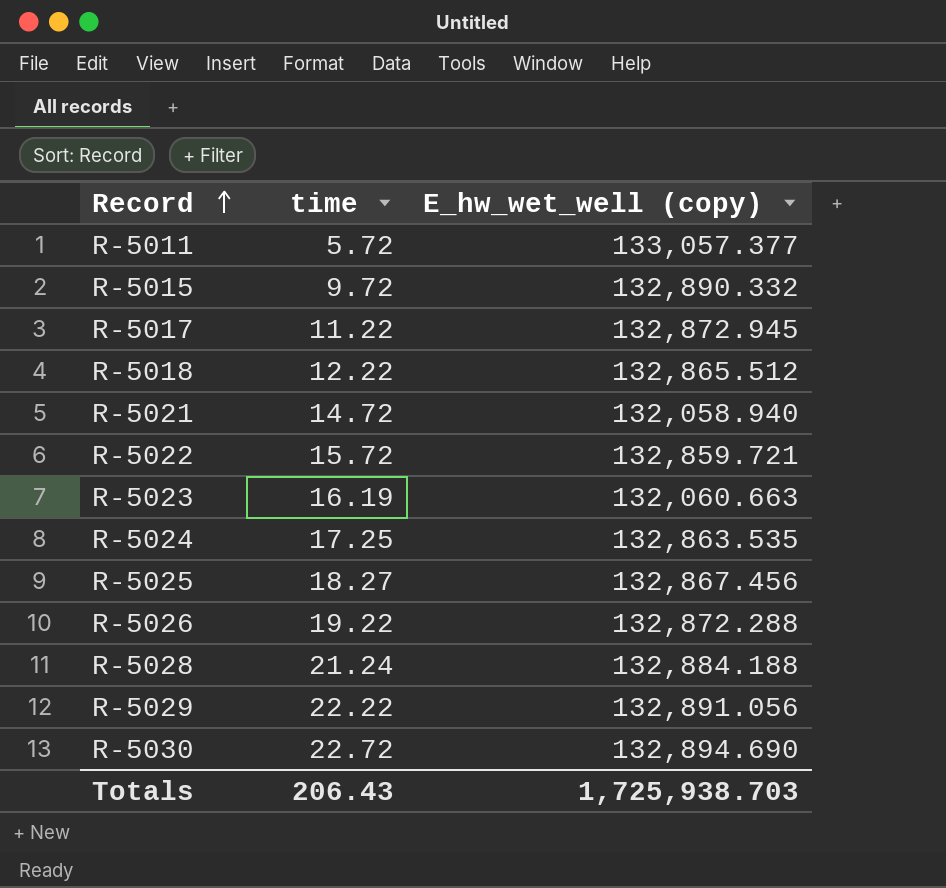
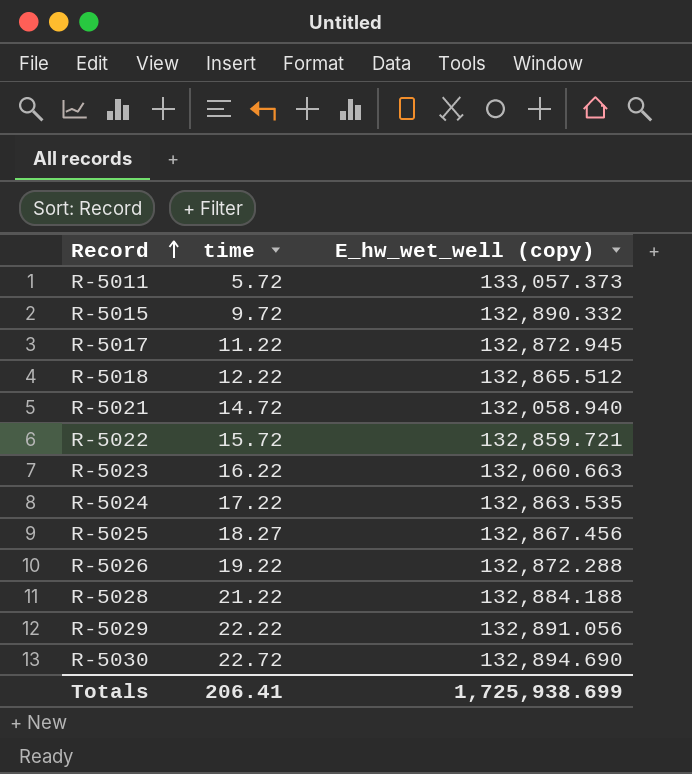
R-5011 | E_hw_wet_well (copy): 133,057.377 -> 133,057.373
R-5023 | time: 16.19 -> 16.22
R-5024 | time: 17.25 -> 17.22
R-5028 | time: 21.24 -> 21.22
Totals | time: 206.43 -> 206.41
Totals | E_hw_wet_well (copy): 1,725,938.703 -> 1,725,938.699

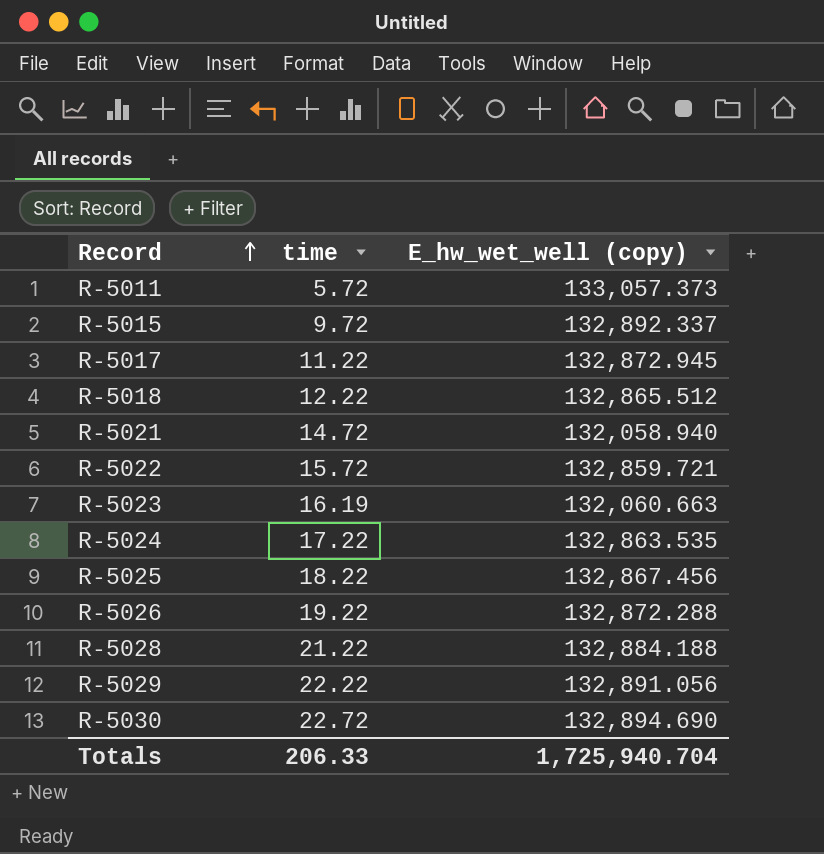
R-5015 | E_hw_wet_well (copy): 132,890.332 -> 132,892.337
R-5023 | time: 16.22 -> 16.19
R-5025 | time: 18.27 -> 18.22
Totals | time: 206.41 -> 206.33
Totals | E_hw_wet_well (copy): 1,725,938.699 -> 1,725,940.704

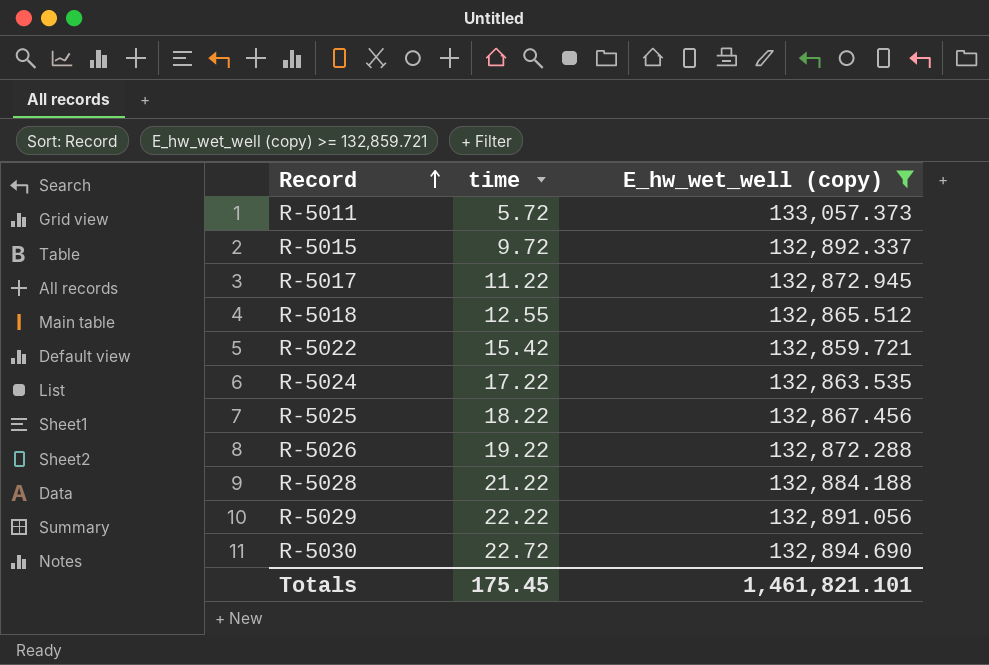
filter: none -> E_hw_wet_well (copy) >= 132,859.721
R-5018 | time: 12.22 -> 12.55
R-5022 | time: 15.72 -> 15.42
Totals | time: 206.33 -> 175.45
Totals | E_hw_wet_well (copy): 1,725,940.704 -> 1,461,821.101

